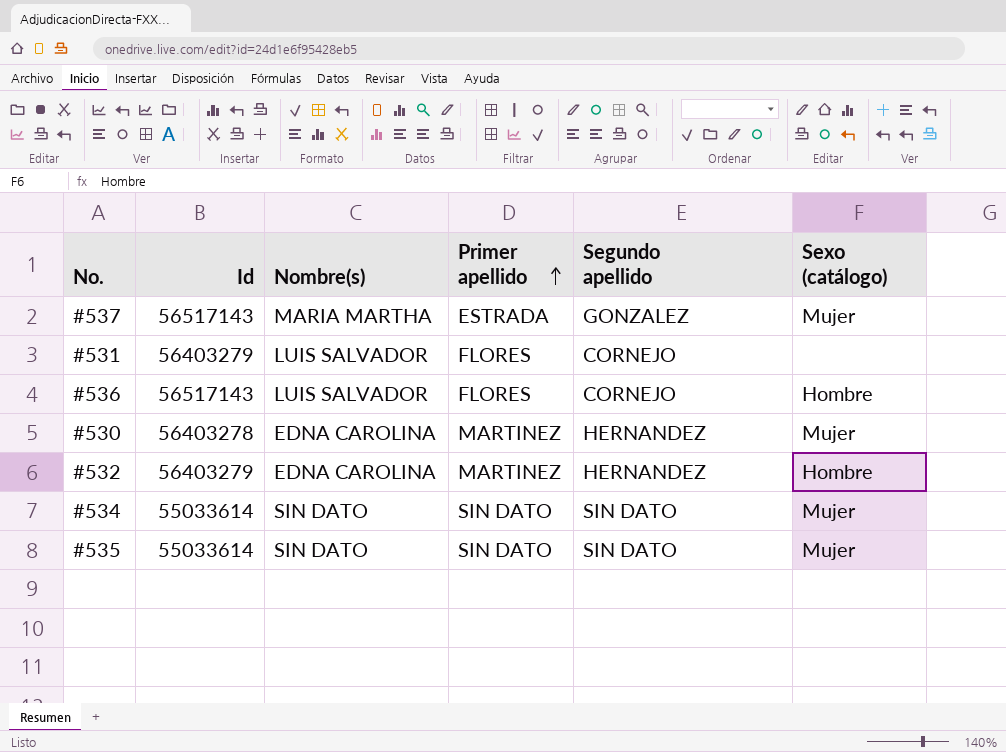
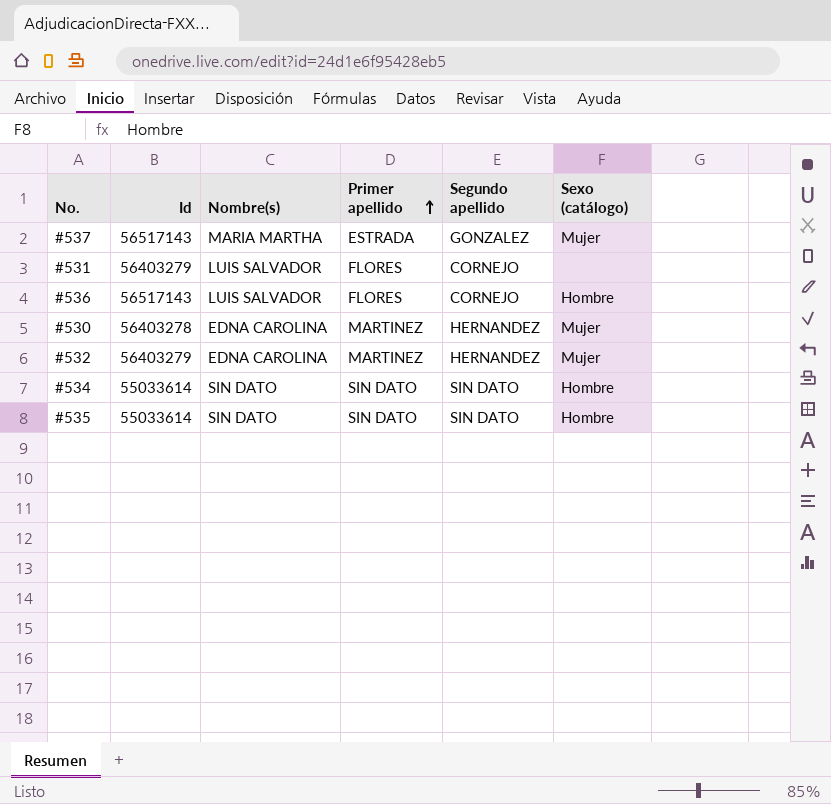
#532 | Sexo (catálogo): Hombre -> Mujer
#534 | Sexo (catálogo): Mujer -> Hombre
#535 | Sexo (catálogo): Mujer -> Hombre

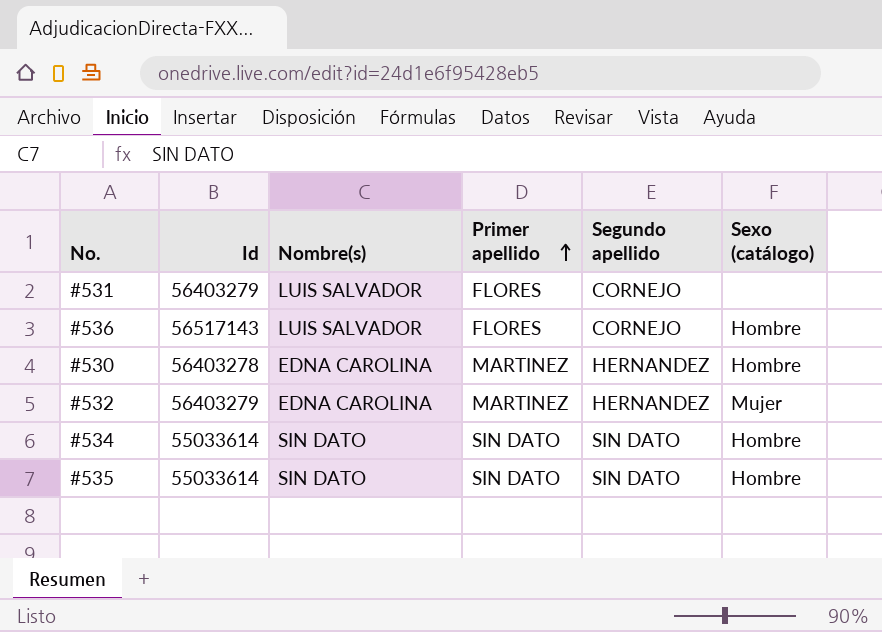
row #537: 56517143 | MARIA MARTHA | ESTRADA | GONZALEZ | Mujer -> none
#530 | Sexo (catálogo): Mujer -> Hombre

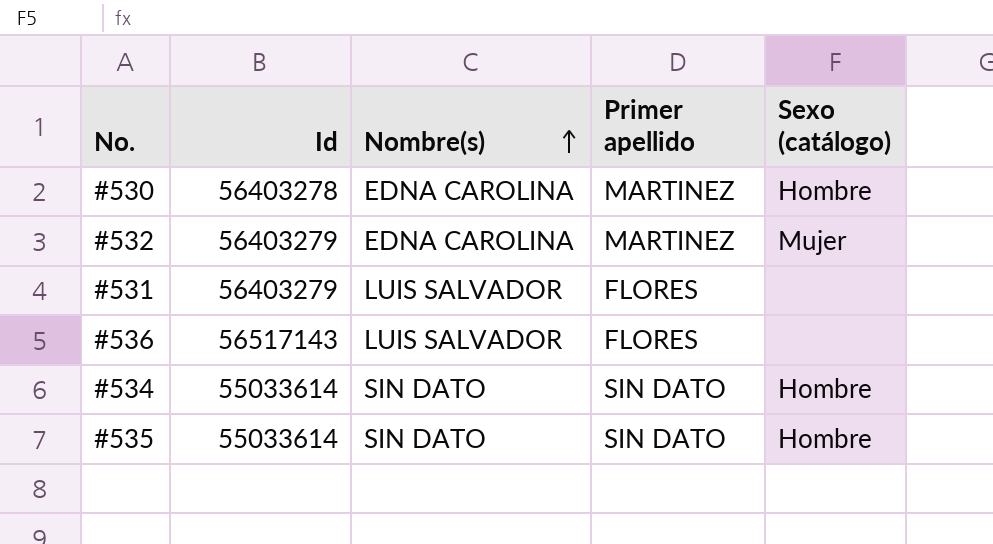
row order: Primer apellido ascending -> Nombre(s) ascending
column Segundo apellido | position: 5 -> none
#536 | Sexo (catálogo): Hombre -> none

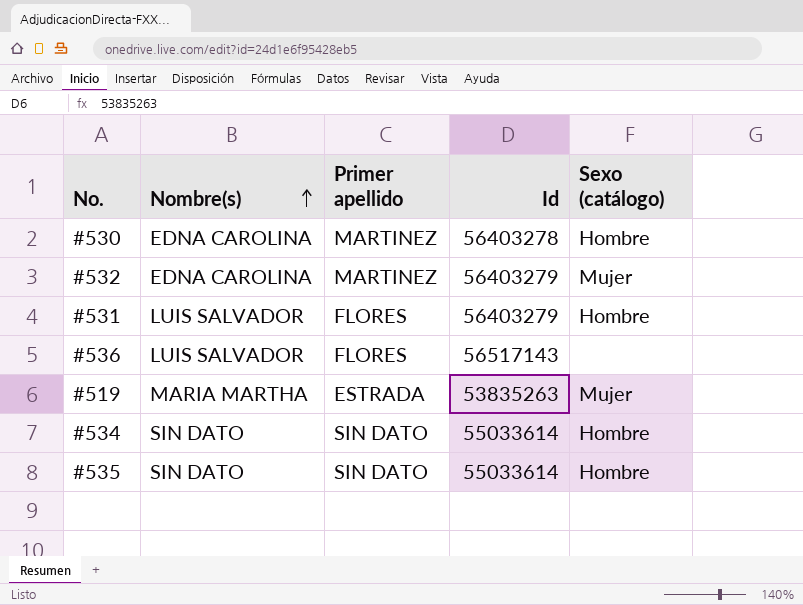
column Id | position: 2 -> 4
#531 | Sexo (catálogo): none -> Hombre
row #519: none -> MARIA MARTHA | ESTRADA | 53835263 | Mujer

